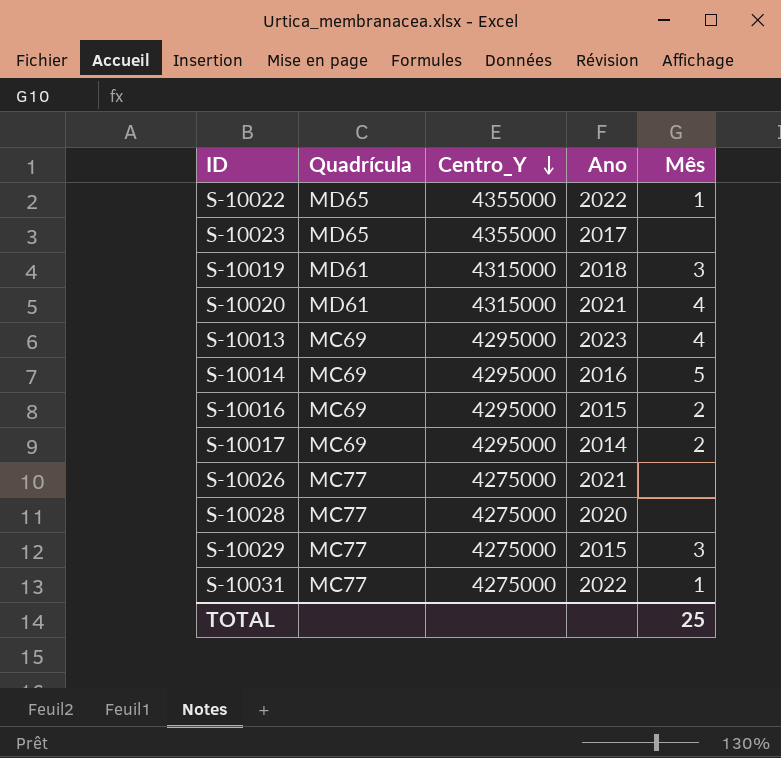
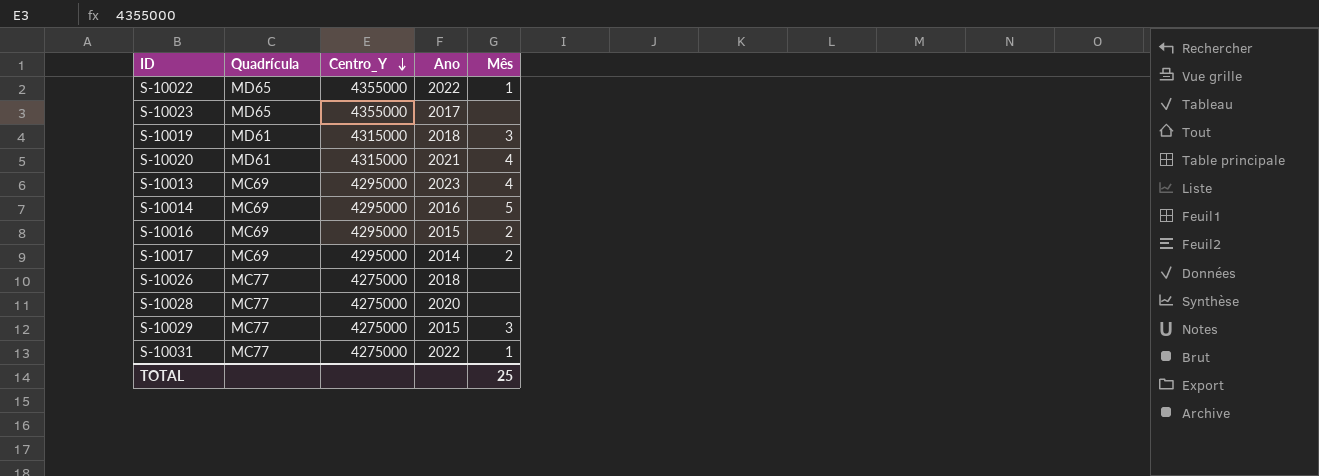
S-10026 | Ano: 2021 -> 2018

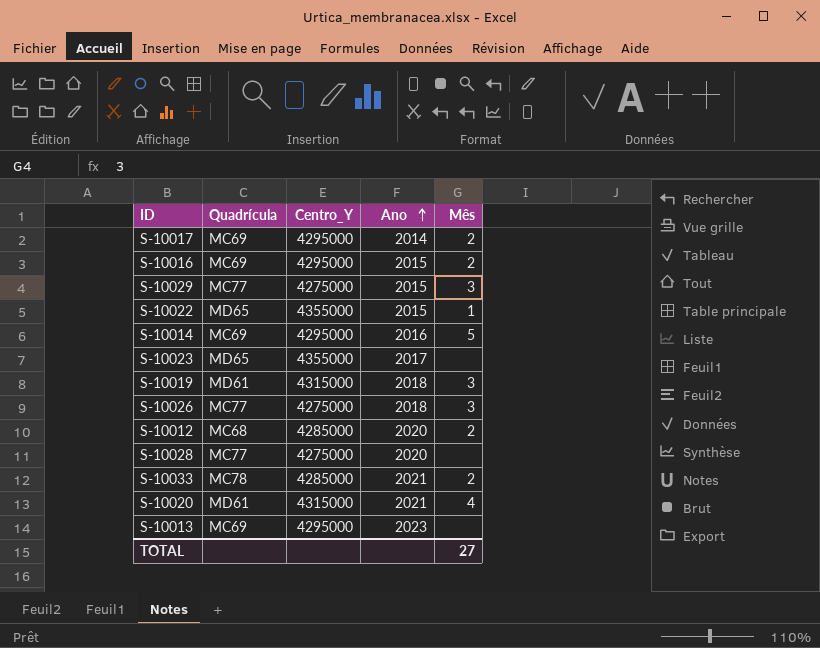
row order: Centro_Y descending -> Ano ascending
row S-10031: MC77 | 4275000 | 2022 | 1 -> none
S-10022 | Ano: 2022 -> 2015
S-10026 | Mês: none -> 3
row S-10012: none -> MC68 | 4285000 | 2020 | 2
row S-10033: none -> MC78 | 4285000 | 2021 | 2
S-10013 | Mês: 4 -> none
TOTAL | Mês: 25 -> 27

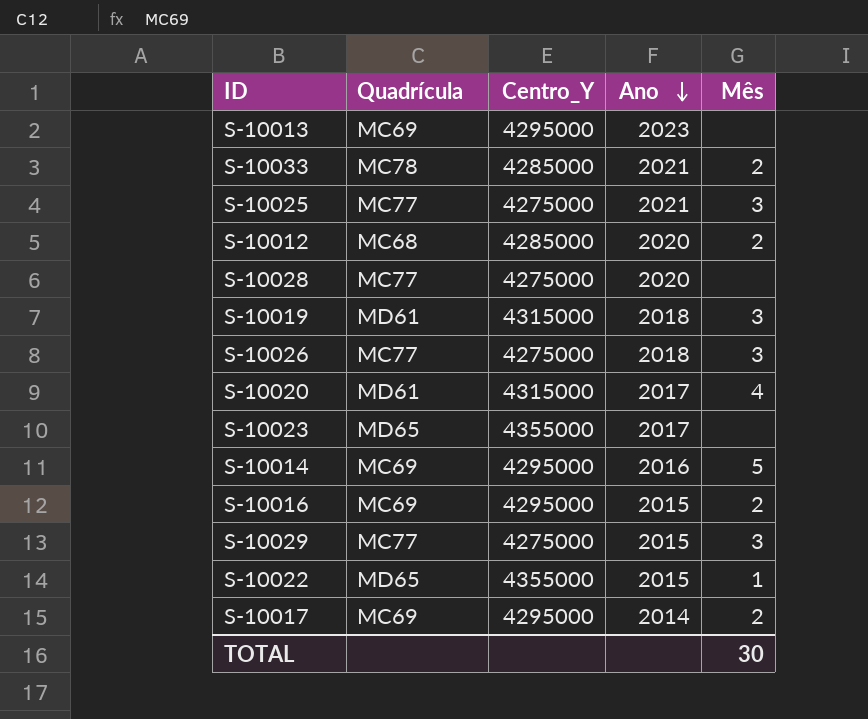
row order: Ano ascending -> Ano descending
row S-10025: none -> MC77 | 4275000 | 2021 | 3
S-10020 | Ano: 2021 -> 2017
TOTAL | Mês: 27 -> 30

